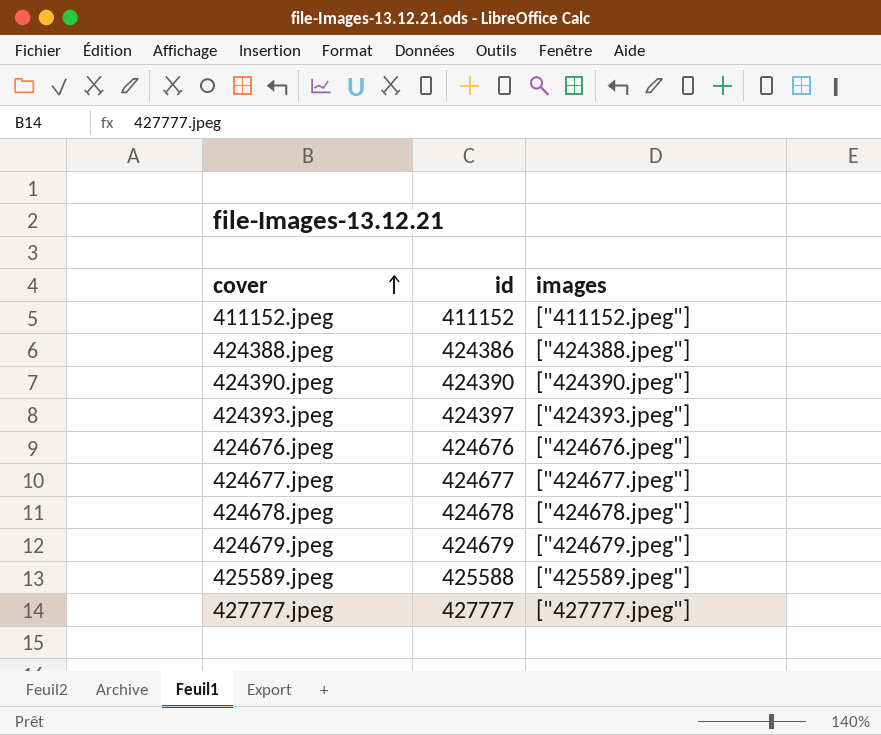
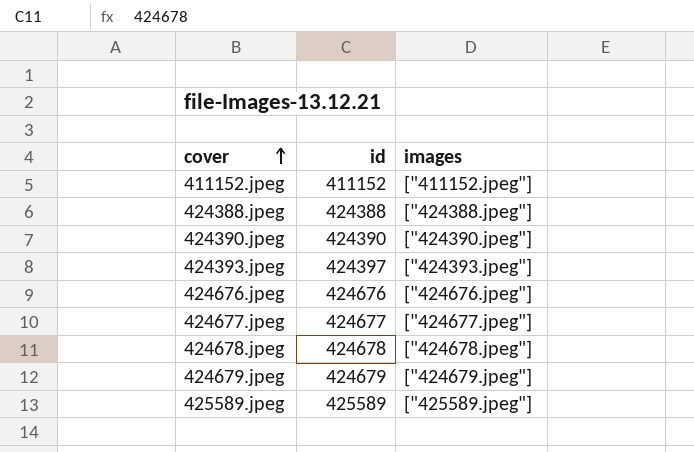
row 427777.jpeg: 427777 | ["427777.jpeg"] -> none
424388.jpeg | id: 424386 -> 424388
425589.jpeg | id: 425588 -> 425589

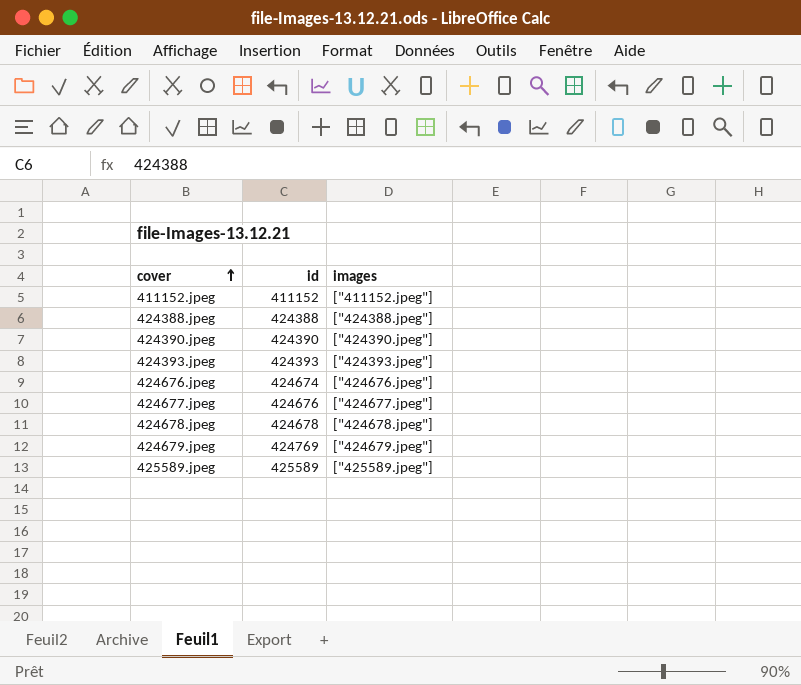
424393.jpeg | id: 424397 -> 424393
424676.jpeg | id: 424676 -> 424674
424677.jpeg | id: 424677 -> 424676
424679.jpeg | id: 424679 -> 424769

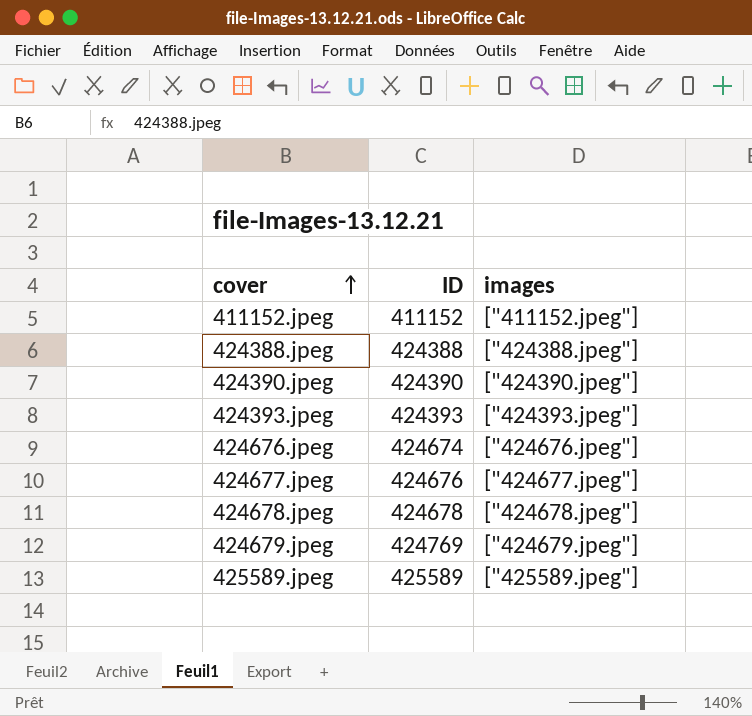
column name: id -> ID

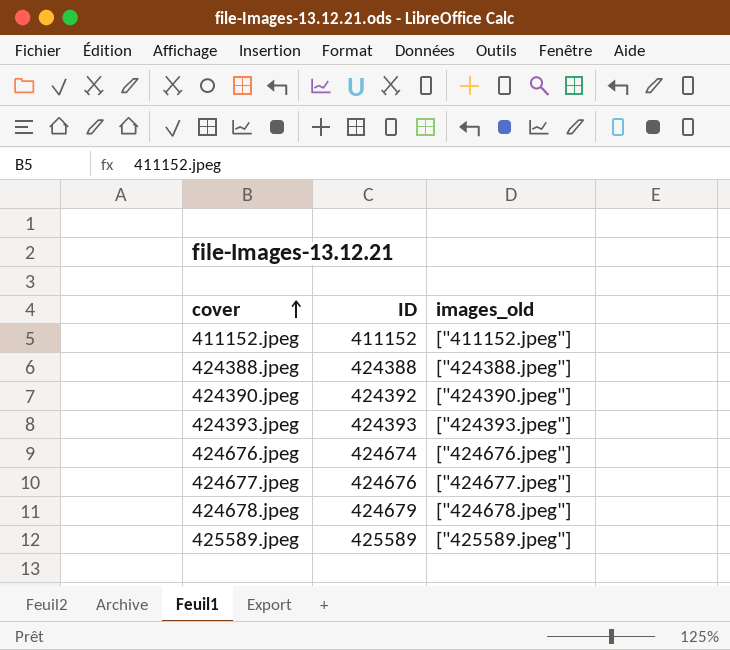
column name: images -> images_old
row 424679.jpeg: 424769 | ["424679.jpeg"] -> none
424390.jpeg | ID: 424390 -> 424392
424678.jpeg | ID: 424678 -> 424679

